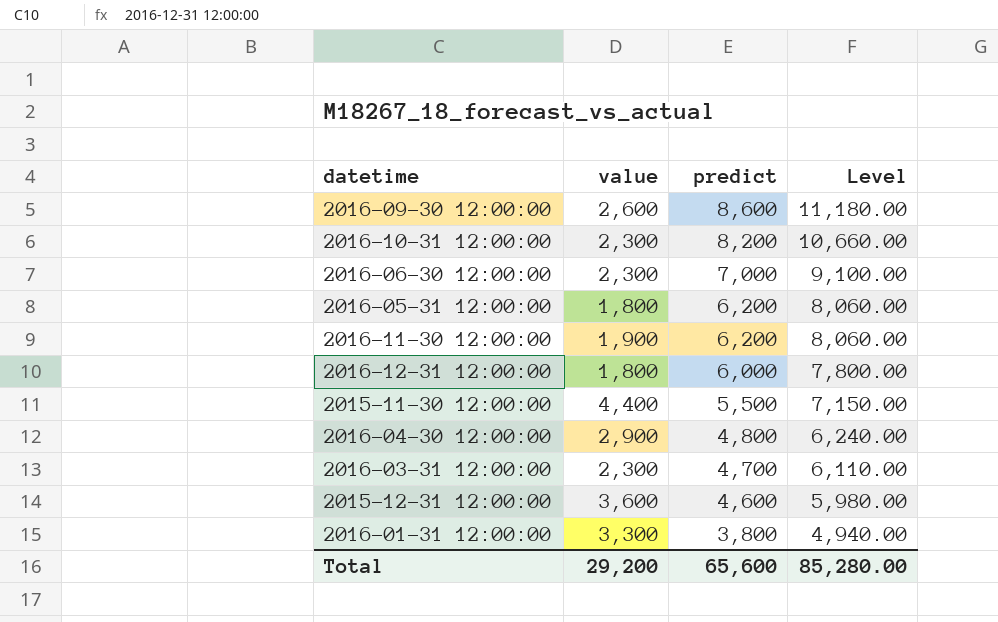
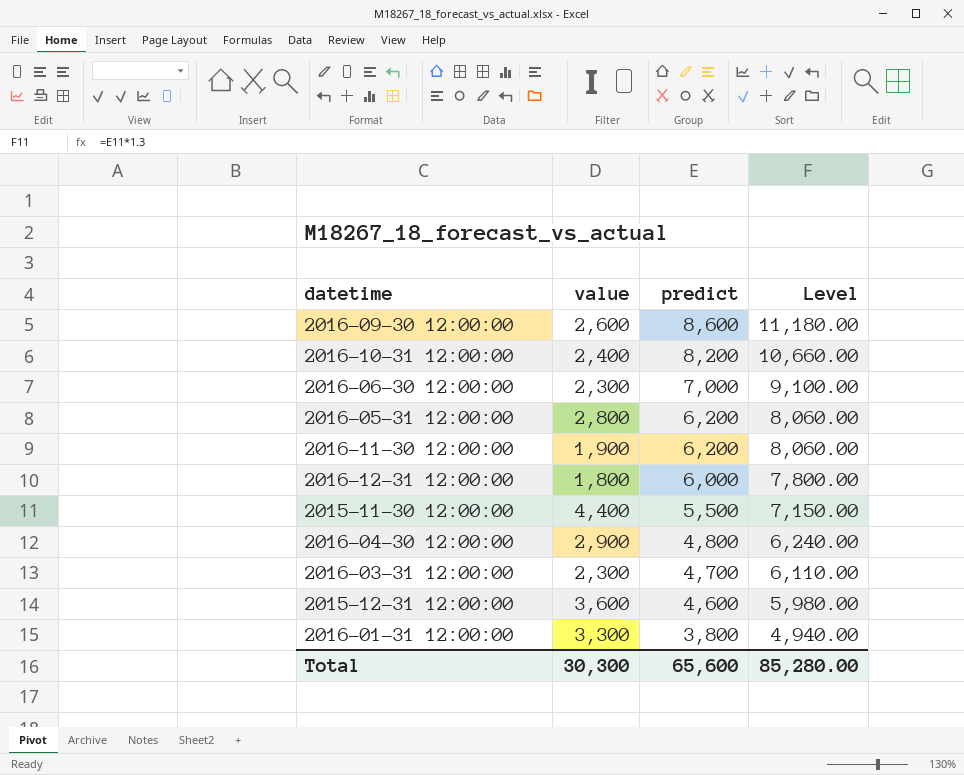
2016-10-31 12:00:00 | value: 2,300 -> 2,400
2016-05-31 12:00:00 | value: 1,800 -> 2,800
Total | value: 29,200 -> 30,300

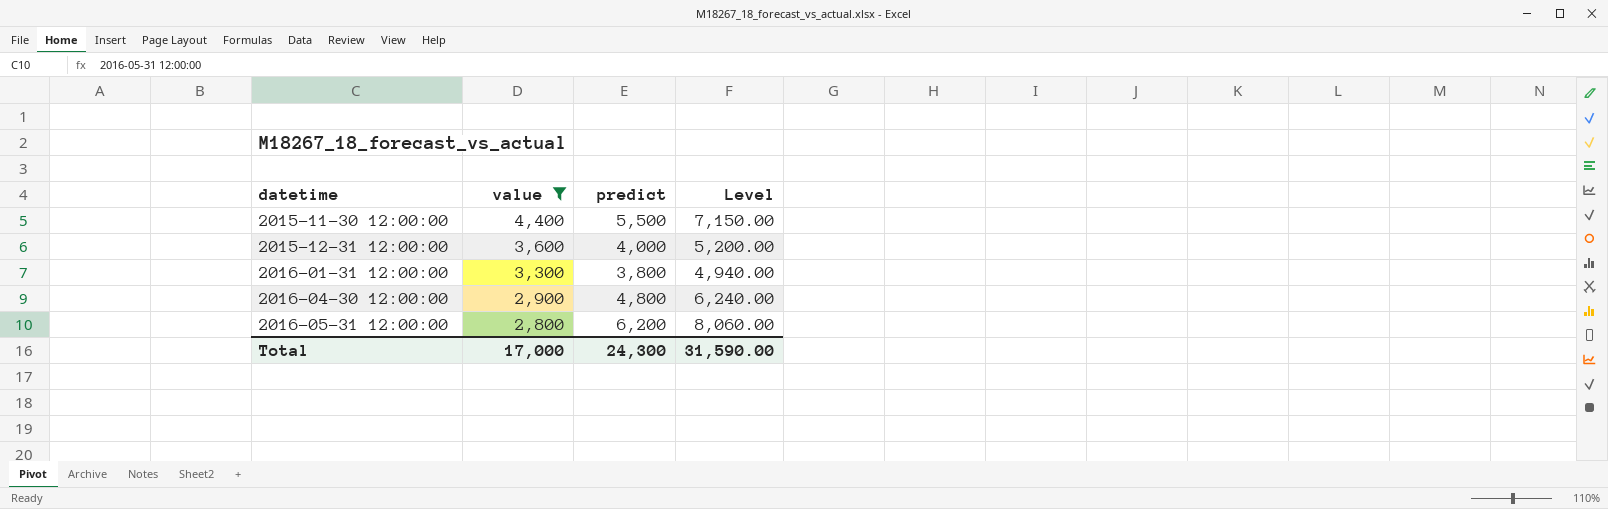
filter: none -> value >= 2,800
row order: predict descending -> datetime ascending
2015-12-31 12:00:00 | predict: 4,600 -> 4,000
2015-12-31 12:00:00 | Level: 5,980.00 -> 5,200.00
Total | value: 30,300 -> 17,000
Total | predict: 65,600 -> 24,300
Total | Level: 85,280.00 -> 31,590.00

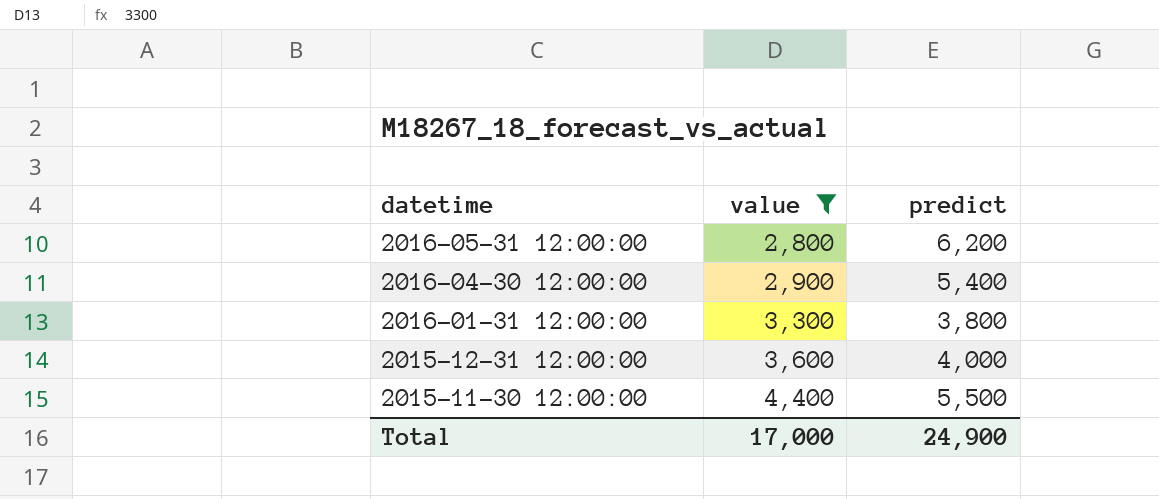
row order: datetime ascending -> datetime descending
column Level | formula: [predict] * 1.3 -> none
2016-04-30 12:00:00 | predict: 4,800 -> 5,400
Total | predict: 24,300 -> 24,900

